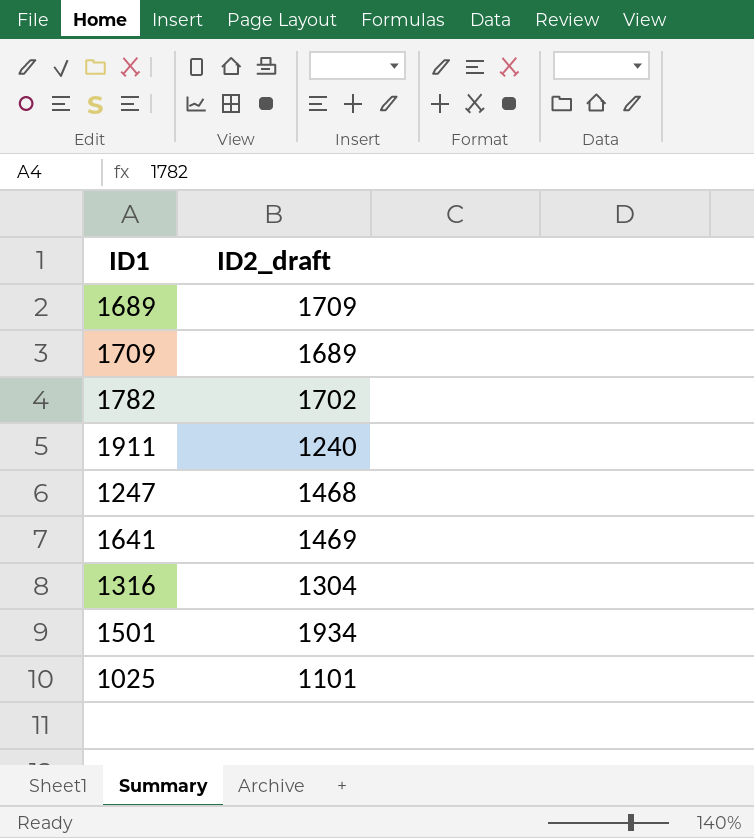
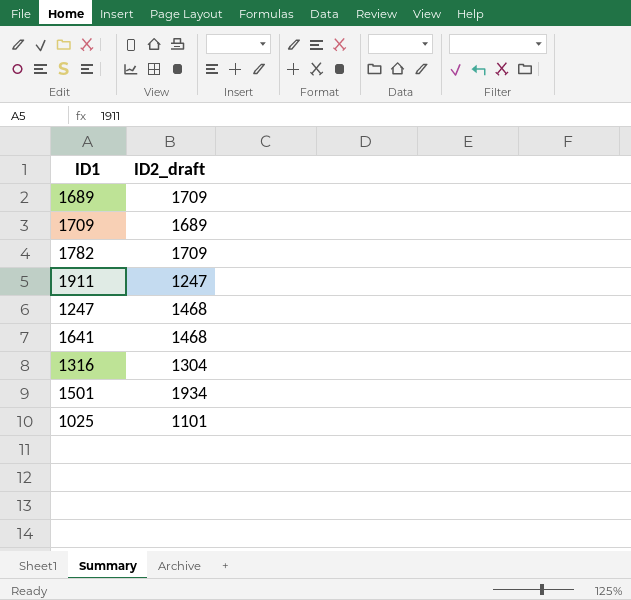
1782 | ID2_draft: 1702 -> 1709
1911 | ID2_draft: 1240 -> 1247
1641 | ID2_draft: 1469 -> 1468

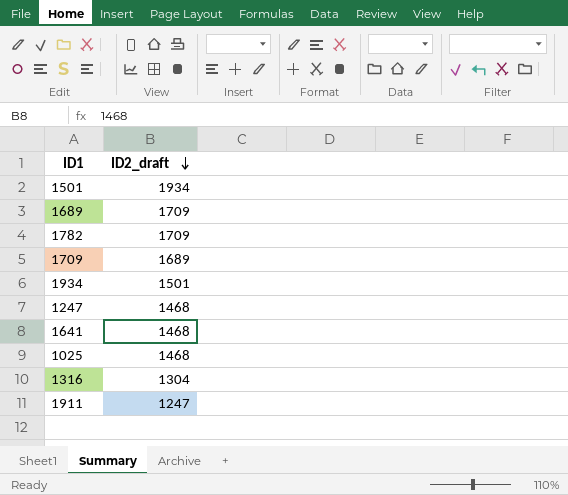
row order: none -> ID2_draft descending
row 1934: none -> 1501
1025 | ID2_draft: 1101 -> 1468

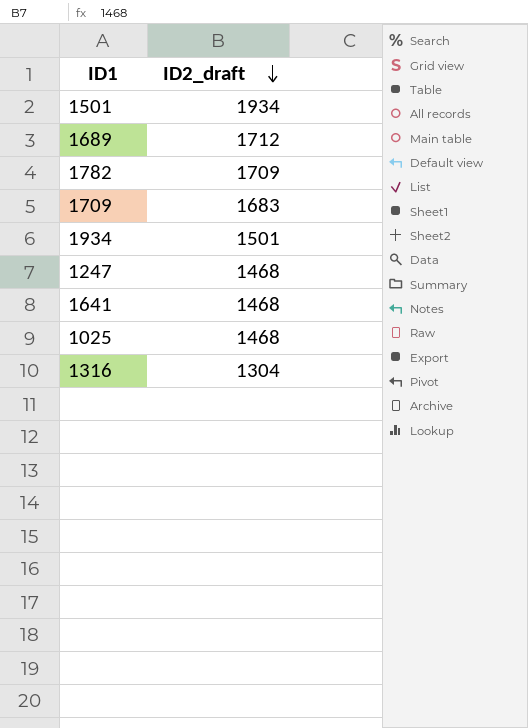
row 1911: 1247 -> none
1689 | ID2_draft: 1709 -> 1712
1709 | ID2_draft: 1689 -> 1683

